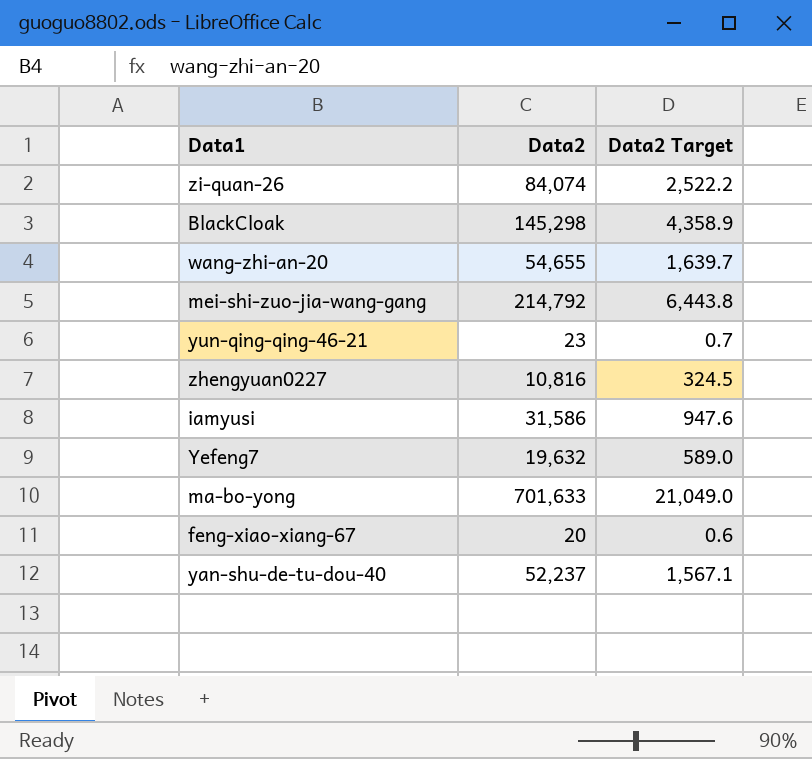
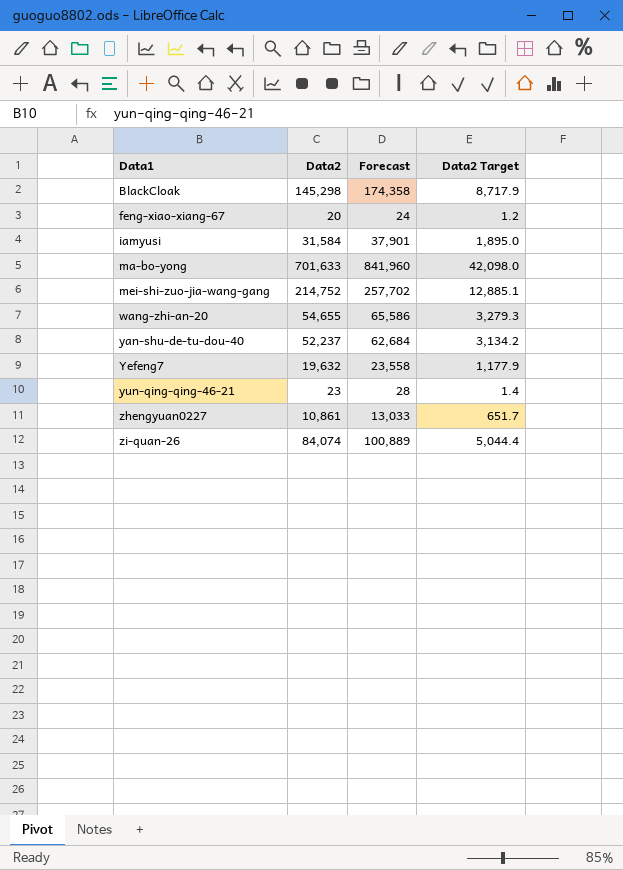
row order: none -> Data1 ascending
column Forecast | formula: none -> [Data2] * 1.2
column Data2 Target | formula: [Data2] * 0.03 -> [Data2] * 0.06
iamyusi | Data2: 31,586 -> 31,584
mei-shi-zuo-jia-wang-gang | Data2: 214,792 -> 214,752
zhengyuan0227 | Data2: 10,816 -> 10,861

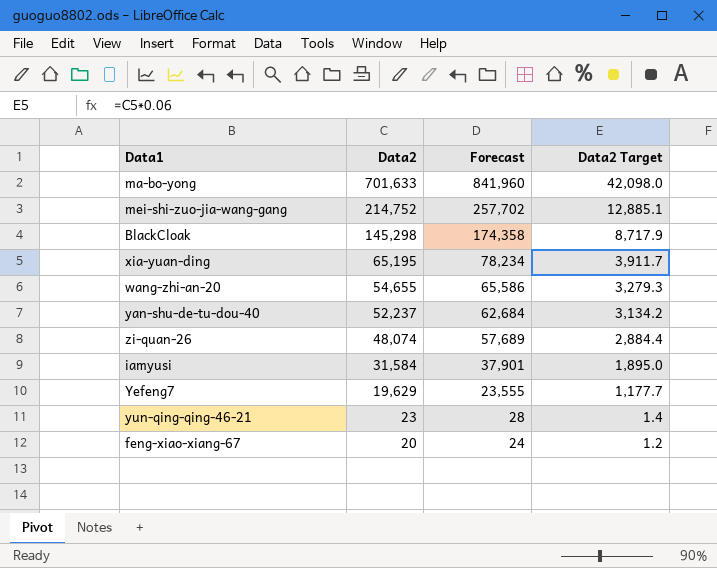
row order: Data1 ascending -> Data2 descending
row zhengyuan0227: 10,861 | 13,033 | 651.7 -> none
row xia-yuan-ding: none -> 65,195 | 78,234 | 3,911.7
zi-quan-26 | Data2: 84,074 -> 48,074
zi-quan-26 | Forecast: 100,889 -> 57,689
zi-quan-26 | Data2 Target: 5,044.4 -> 2,884.4
Yefeng7 | Data2: 19,632 -> 19,629
Yefeng7 | Forecast: 23,558 -> 23,555
Yefeng7 | Data2 Target: 1,177.9 -> 1,177.7

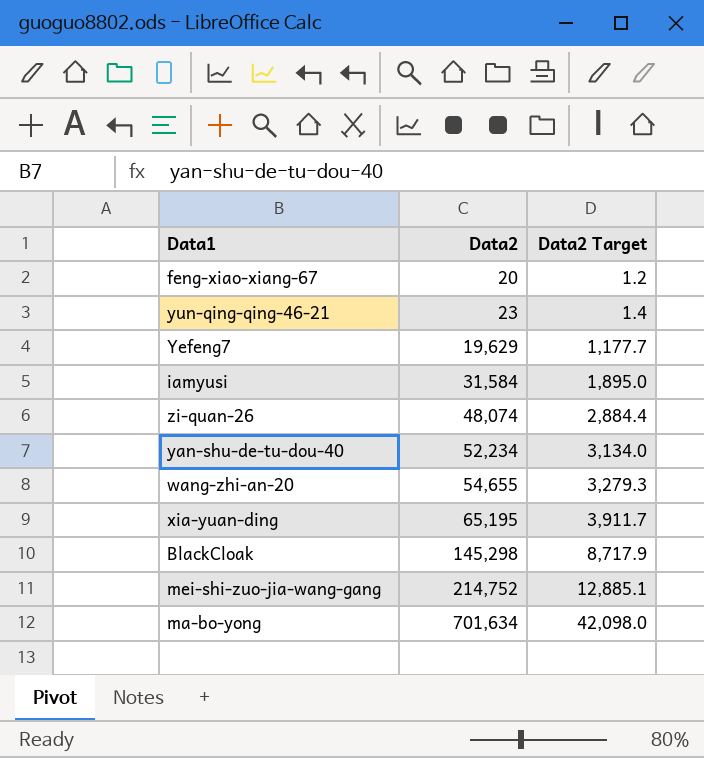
row order: Data2 descending -> Data2 ascending
column Forecast | formula: [Data2] * 1.2 -> none
yan-shu-de-tu-dou-40 | Data2: 52,237 -> 52,234
yan-shu-de-tu-dou-40 | Data2 Target: 3,134.2 -> 3,134.0
ma-bo-yong | Data2: 701,633 -> 701,634

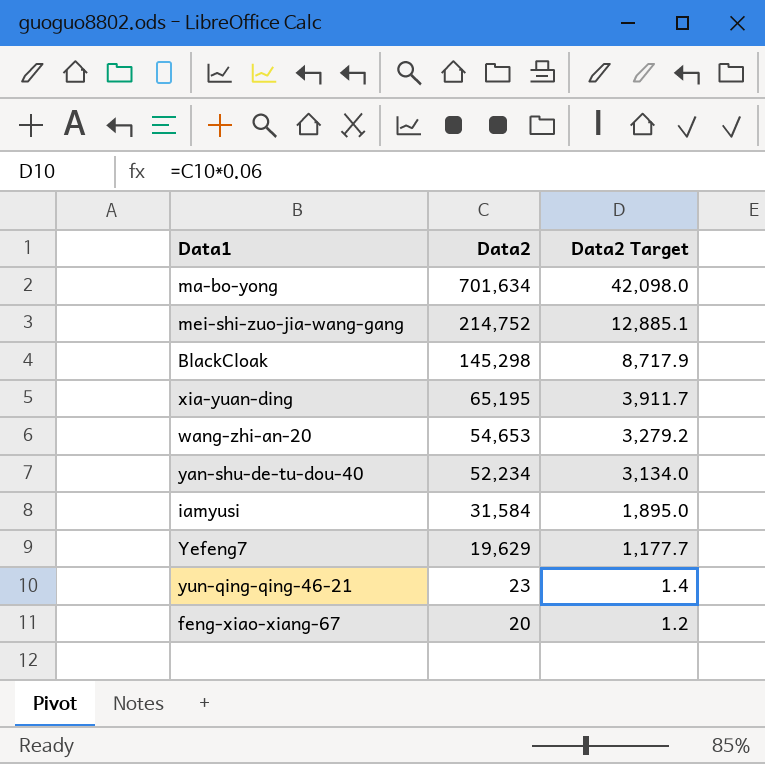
row order: Data2 ascending -> Data2 descending
row zi-quan-26: 48,074 | 2,884.4 -> none
wang-zhi-an-20 | Data2: 54,655 -> 54,653
wang-zhi-an-20 | Data2 Target: 3,279.3 -> 3,279.2

